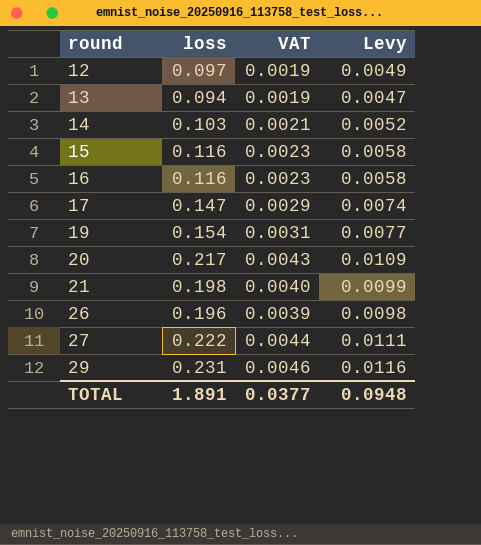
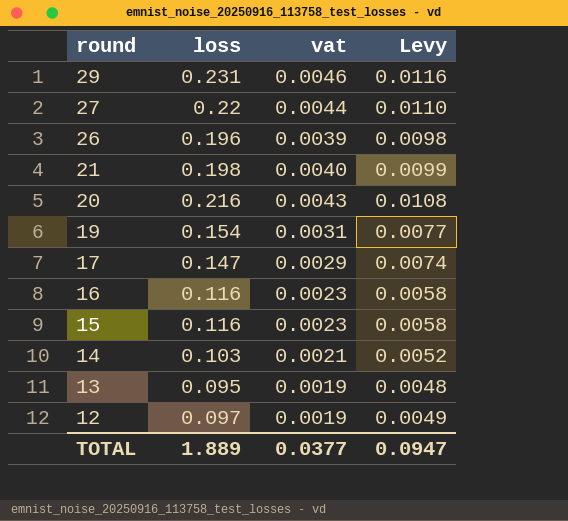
row order: round ascending -> round descending
column name: VAT -> vat
27 | loss: 0.222 -> 0.22
27 | Levy: 0.0111 -> 0.0110
20 | loss: 0.217 -> 0.216
20 | Levy: 0.0109 -> 0.0108
13 | loss: 0.094 -> 0.095
13 | Levy: 0.0047 -> 0.0048
TOTAL | loss: 1.891 -> 1.889
TOTAL | Levy: 0.0948 -> 0.0947

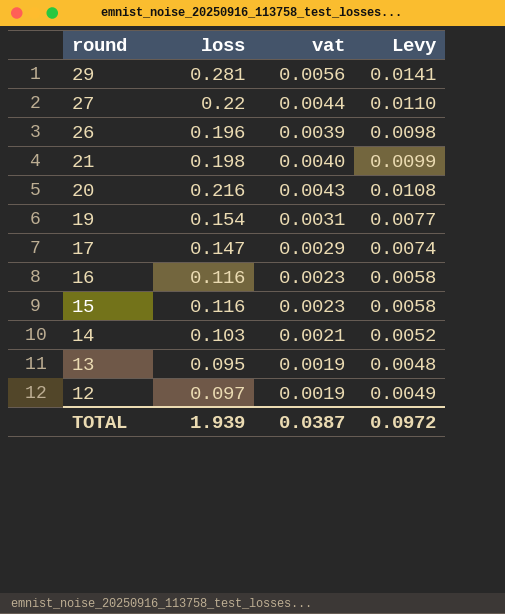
29 | loss: 0.231 -> 0.281
29 | vat: 0.0046 -> 0.0056
29 | Levy: 0.0116 -> 0.0141
TOTAL | loss: 1.889 -> 1.939
TOTAL | vat: 0.0377 -> 0.0387
TOTAL | Levy: 0.0947 -> 0.0972

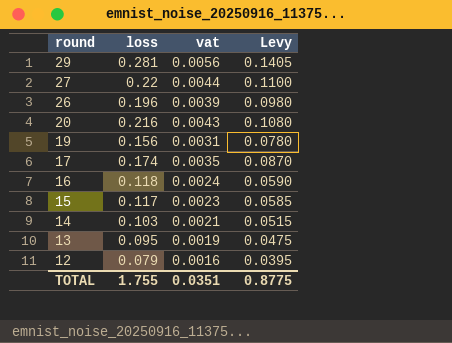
column Levy | formula: [loss] * 0.05 -> [loss] * 0.5
row 21: 0.198 | 0.0040 | 0.0099 -> none
19 | loss: 0.154 -> 0.156
17 | loss: 0.147 -> 0.174
17 | vat: 0.0029 -> 0.0035
16 | loss: 0.116 -> 0.118
16 | vat: 0.0023 -> 0.0024
15 | loss: 0.116 -> 0.117
12 | loss: 0.097 -> 0.079
12 | vat: 0.0019 -> 0.0016
TOTAL | loss: 1.939 -> 1.755
TOTAL | vat: 0.0387 -> 0.0351
TOTAL | Levy: 0.0972 -> 0.8775

